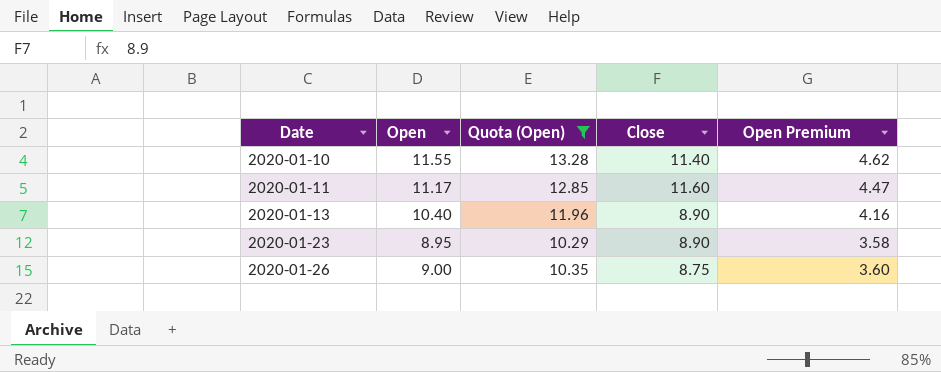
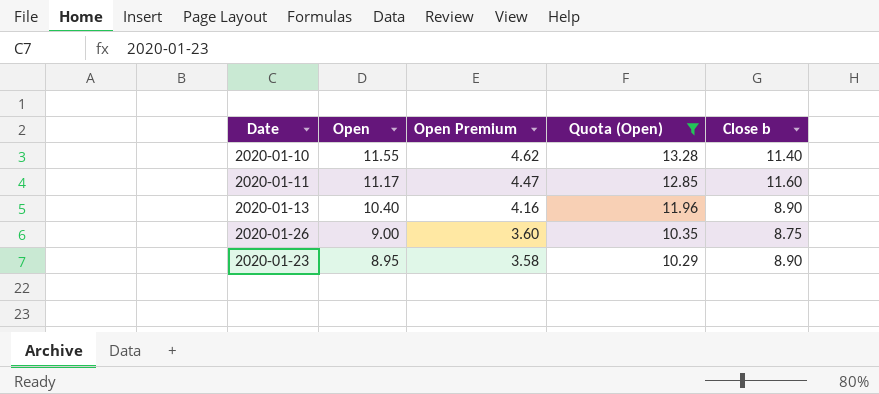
row order: Date ascending -> Open descending
column Open Premium | position: 5 -> 3
column name: Close -> Close b

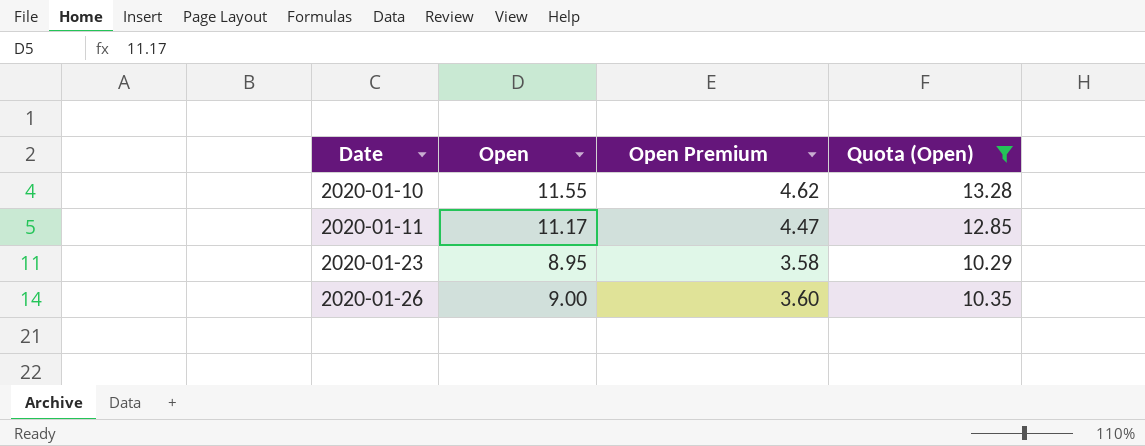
row order: Open descending -> Date ascending
column Close b | position: 5 -> none
row 2020-01-13: 10.40 | 4.16 | 11.96 | 8.90 -> none

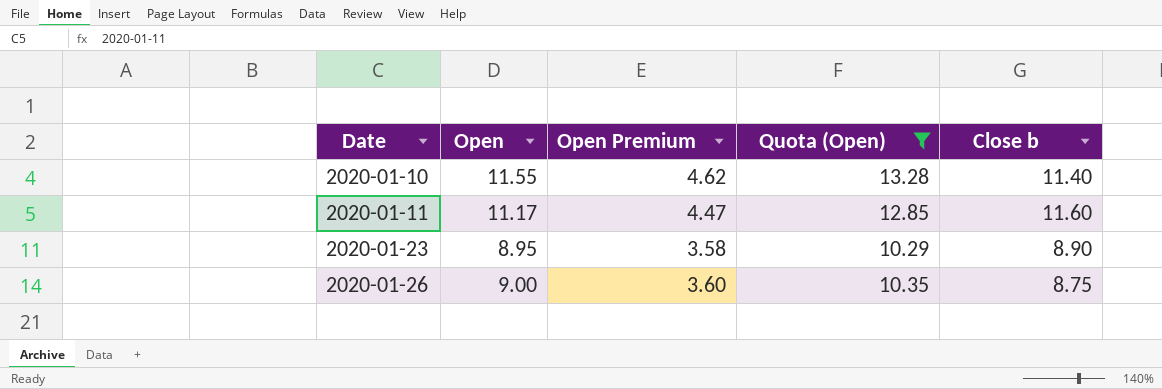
column Close b | position: none -> 5

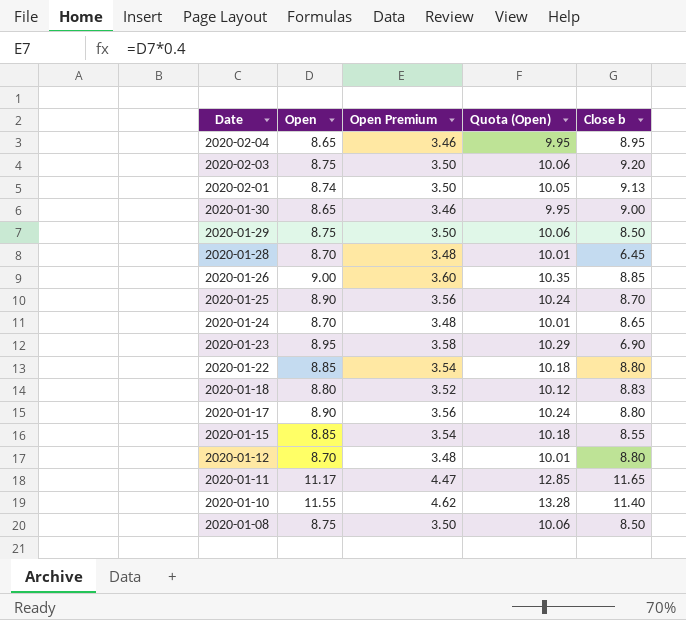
filter: Quota (Open) >= 10.29 -> none
row order: Date ascending -> Date descending
2020-01-26 | Close b: 8.75 -> 8.85
2020-01-23 | Close b: 8.90 -> 6.90
2020-01-11 | Close b: 11.60 -> 11.65

